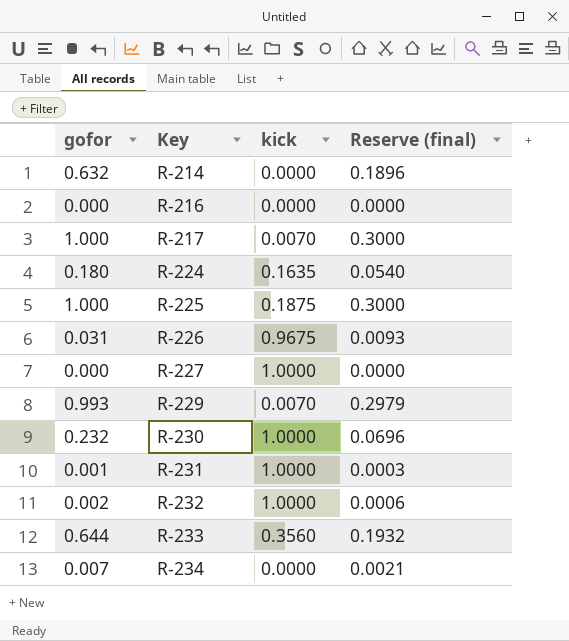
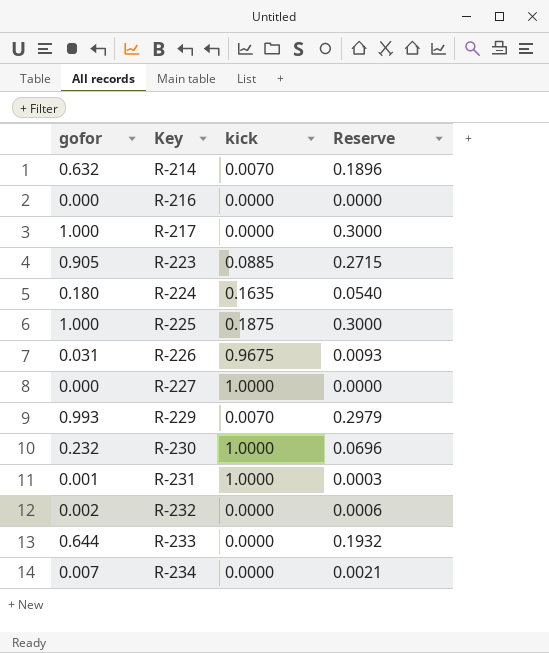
column name: Reserve (final) -> Reserve
R-214 | kick: 0.0000 -> 0.0070
R-217 | kick: 0.0070 -> 0.0000
row R-223: none -> 0.905 | 0.0885 | 0.2715
R-232 | kick: 1.0000 -> 0.0000
R-233 | kick: 0.3560 -> 0.0000

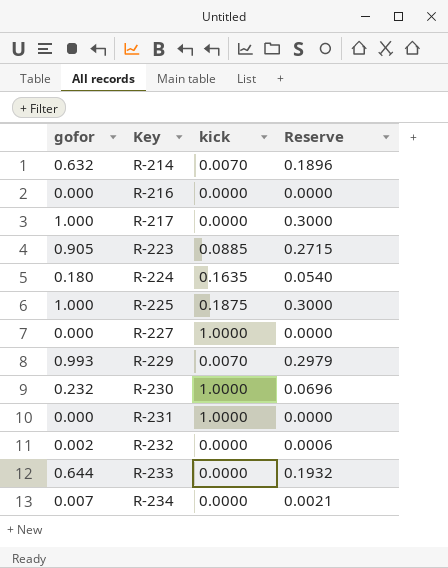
row R-226: 0.031 | 0.9675 | 0.0093 -> none
R-231 | gofor: 0.001 -> 0.000
R-231 | Reserve: 0.0003 -> 0.0000

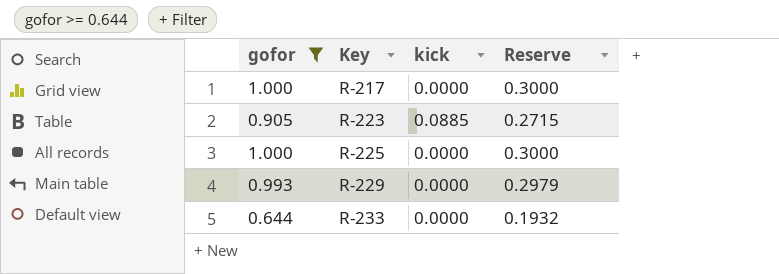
filter: none -> gofor >= 0.644
R-225 | kick: 0.1875 -> 0.0000
R-229 | kick: 0.0070 -> 0.0000

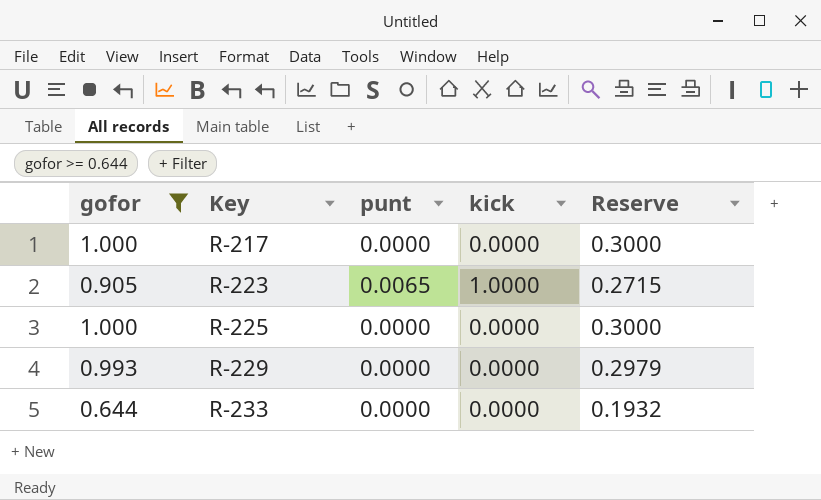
column punt | position: none -> 3
R-223 | kick: 0.0885 -> 1.0000

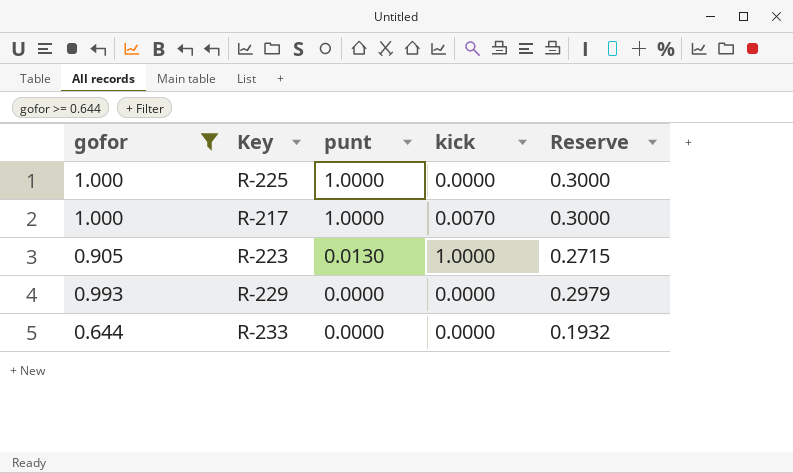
row order: Key ascending -> punt descending
R-225 | punt: 0.0000 -> 1.0000
R-217 | punt: 0.0000 -> 1.0000
R-217 | kick: 0.0000 -> 0.0070
R-223 | punt: 0.0065 -> 0.0130

